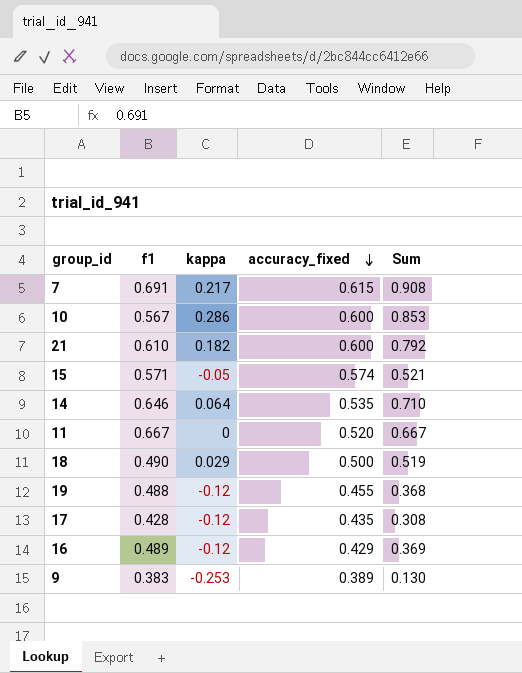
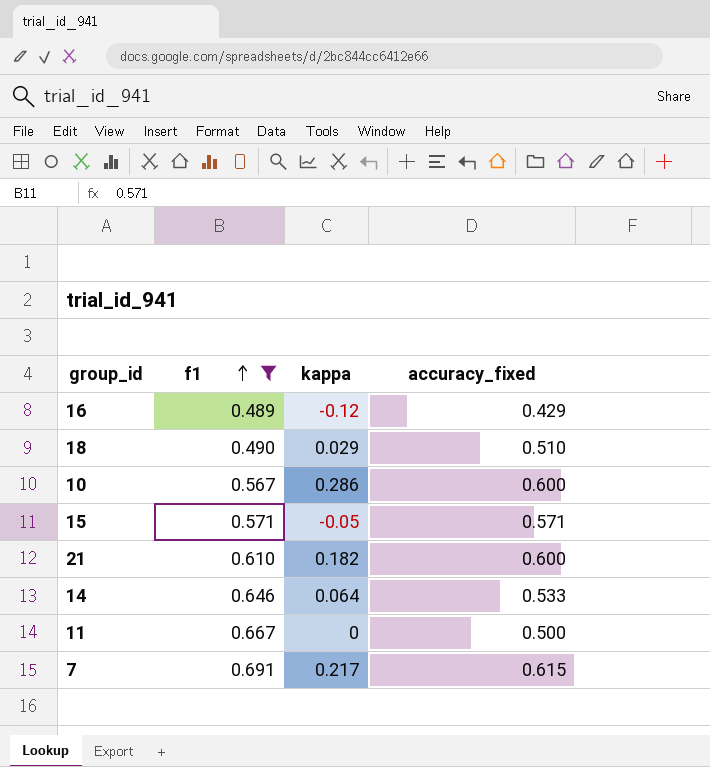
filter: none -> f1 >= 0.489
row order: accuracy_fixed descending -> f1 ascending
column Sum | formula: [f1] + [kappa] -> none
18 | accuracy_fixed: 0.500 -> 0.510
15 | accuracy_fixed: 0.574 -> 0.571
14 | accuracy_fixed: 0.535 -> 0.533
11 | accuracy_fixed: 0.520 -> 0.500

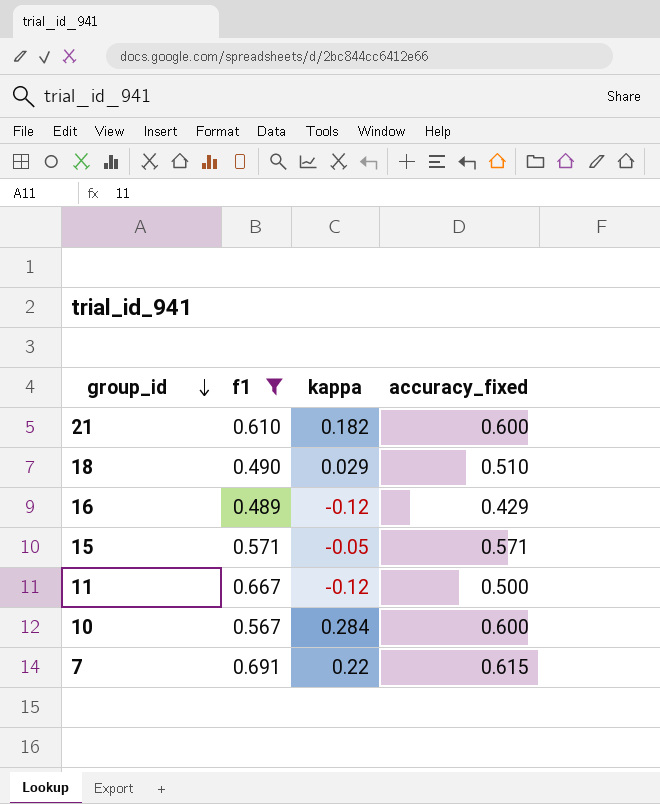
row order: f1 ascending -> group_id descending
row 14: 0.646 | 0.064 | 0.533 -> none
11 | kappa: 0 -> -0.12
10 | kappa: 0.286 -> 0.284
7 | kappa: 0.217 -> 0.22

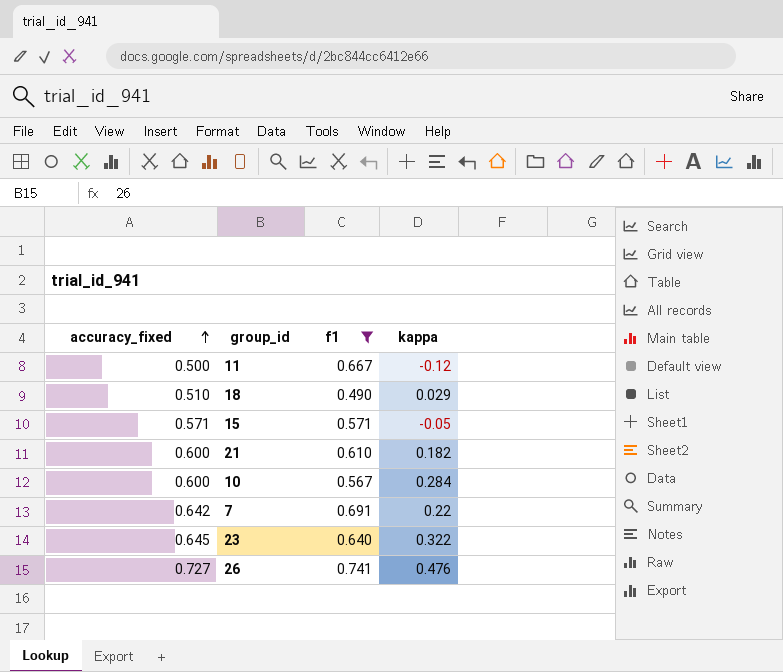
row order: group_id descending -> accuracy_fixed ascending
column accuracy_fixed | position: 4 -> 1
row 16: 0.489 | -0.12 | 0.429 -> none
7 | accuracy_fixed: 0.615 -> 0.642
row 23: none -> 0.645 | 0.640 | 0.322
row 26: none -> 0.727 | 0.741 | 0.476

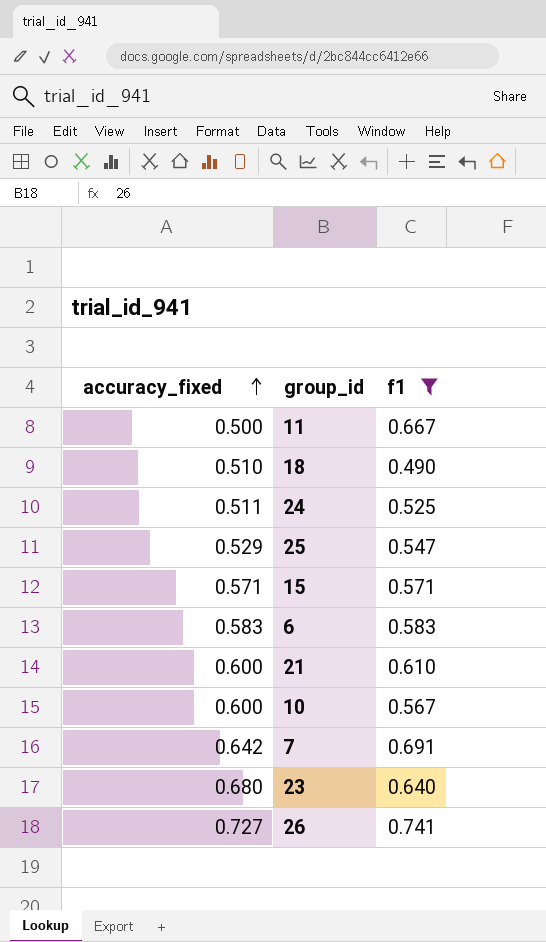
column kappa | position: 4 -> none
row 24: none -> 0.511 | 0.525
row 25: none -> 0.529 | 0.547
row 6: none -> 0.583 | 0.583
23 | accuracy_fixed: 0.645 -> 0.680

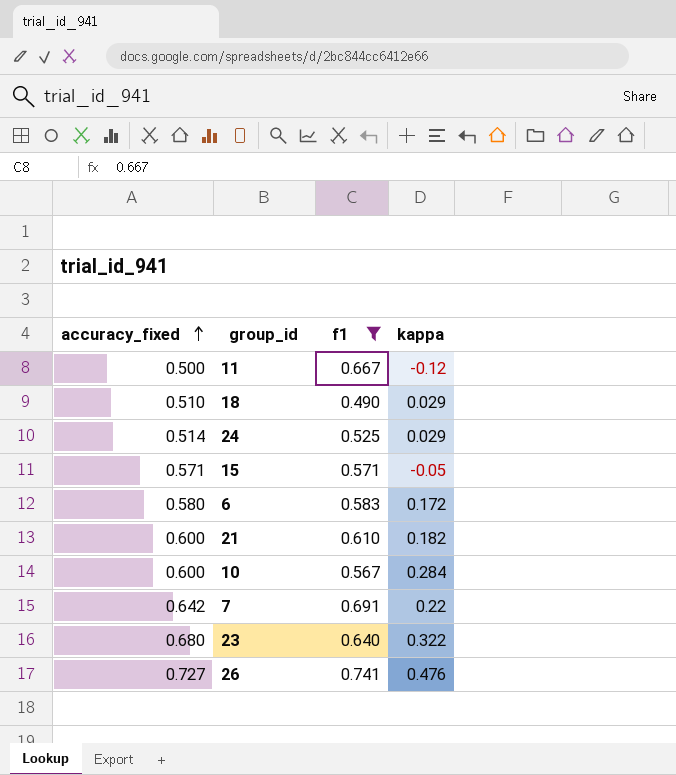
column kappa | position: none -> 4
row 25: 0.529 | 0.547 -> none
24 | accuracy_fixed: 0.511 -> 0.514
6 | accuracy_fixed: 0.583 -> 0.580

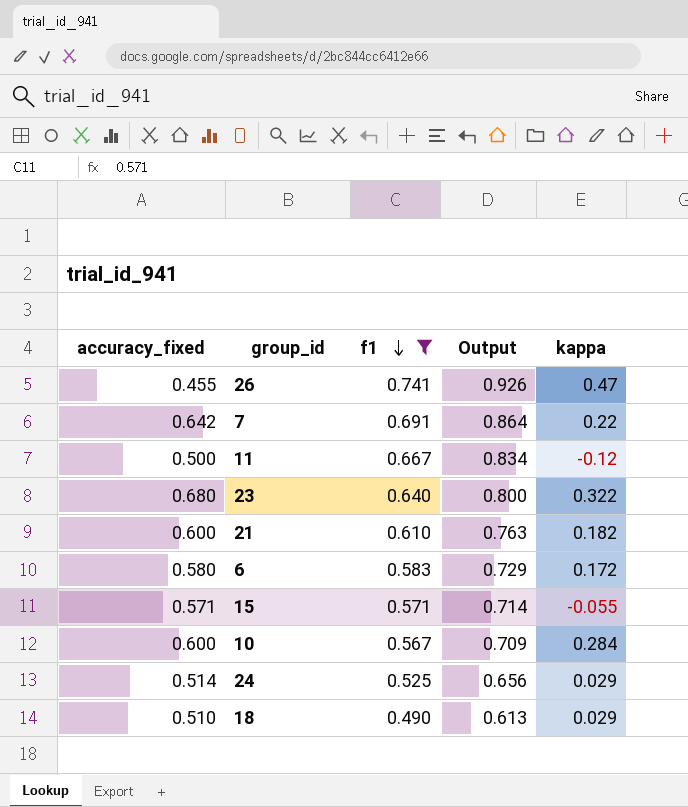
row order: accuracy_fixed ascending -> f1 descending
column Output | formula: none -> [f1] * 1.25
26 | accuracy_fixed: 0.727 -> 0.455
26 | kappa: 0.476 -> 0.47
15 | kappa: -0.05 -> -0.055

